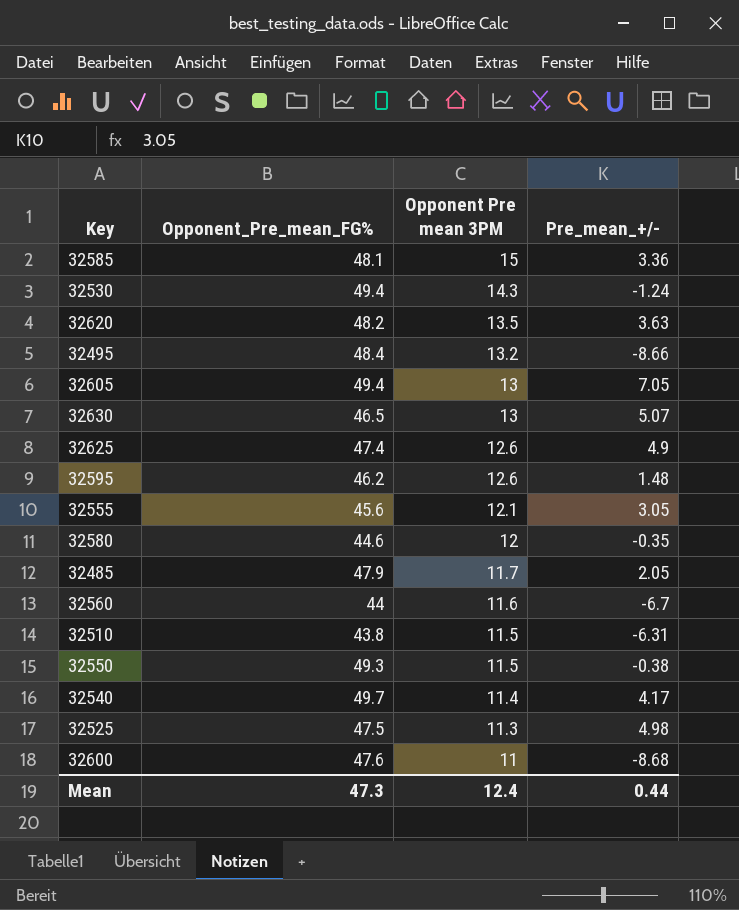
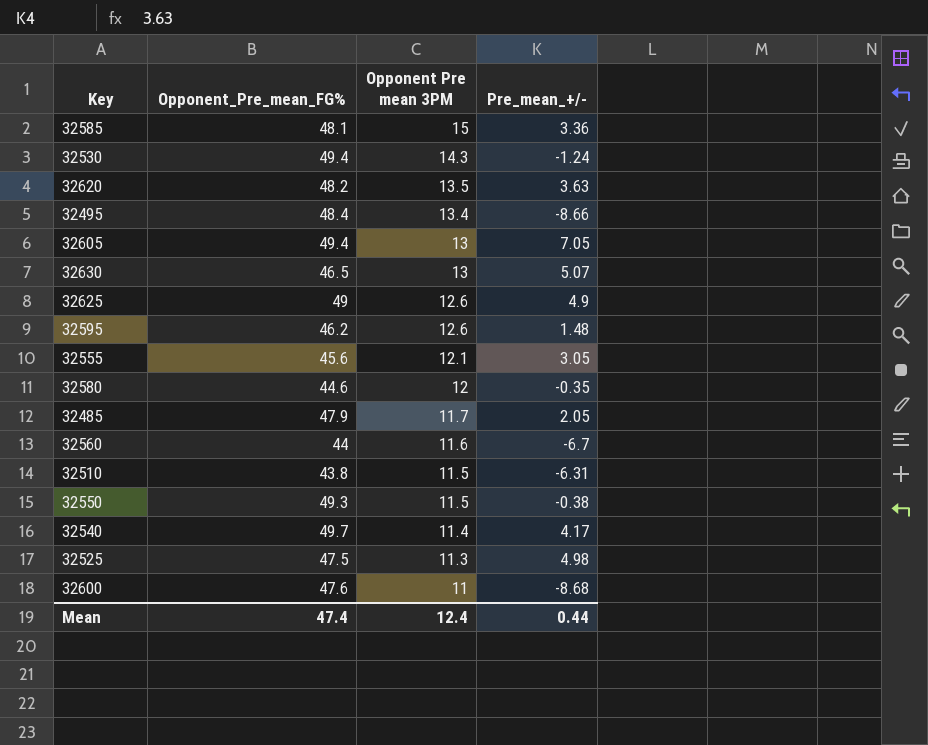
32495 | Opponent Pre mean 3PM: 13.2 -> 13.4
32625 | Opponent_Pre_mean_FG%: 47.4 -> 49
Mean | Opponent_Pre_mean_FG%: 47.3 -> 47.4

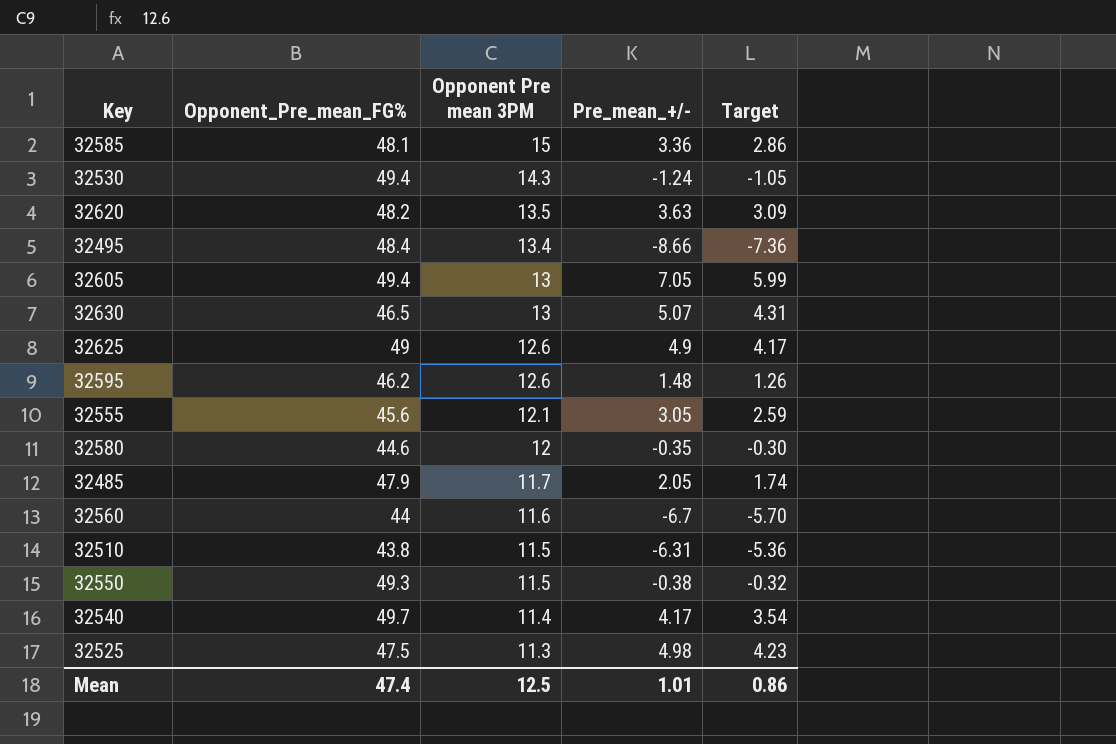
column Target | formula: none -> [Pre_mean_+/-] * 0.85
row 32600: 47.6 | 11 | -8.68 -> none
Mean | Opponent Pre mean 3PM: 12.4 -> 12.5
Mean | Pre_mean_+/-: 0.44 -> 1.01

